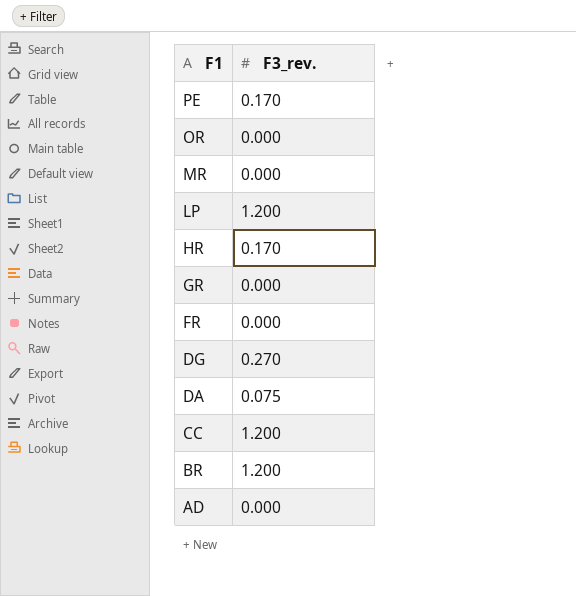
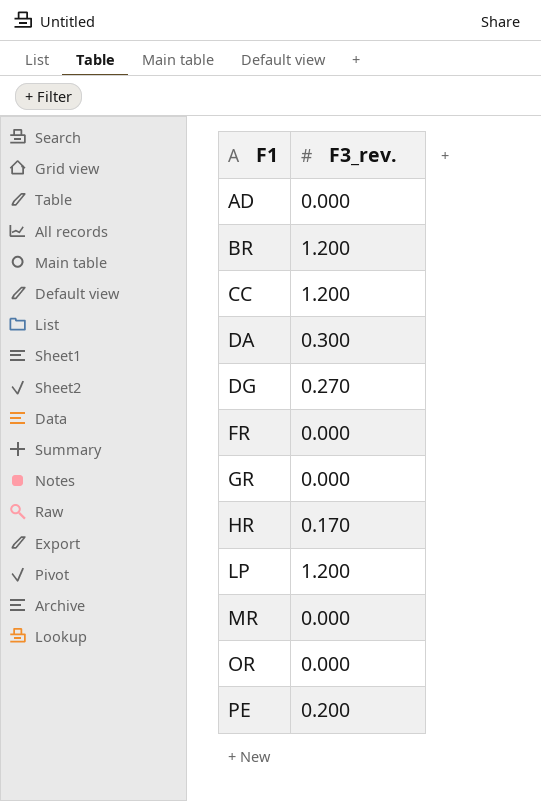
row order: F1 descending -> F1 ascending
DA | F3_rev.: 0.075 -> 0.300
PE | F3_rev.: 0.170 -> 0.200

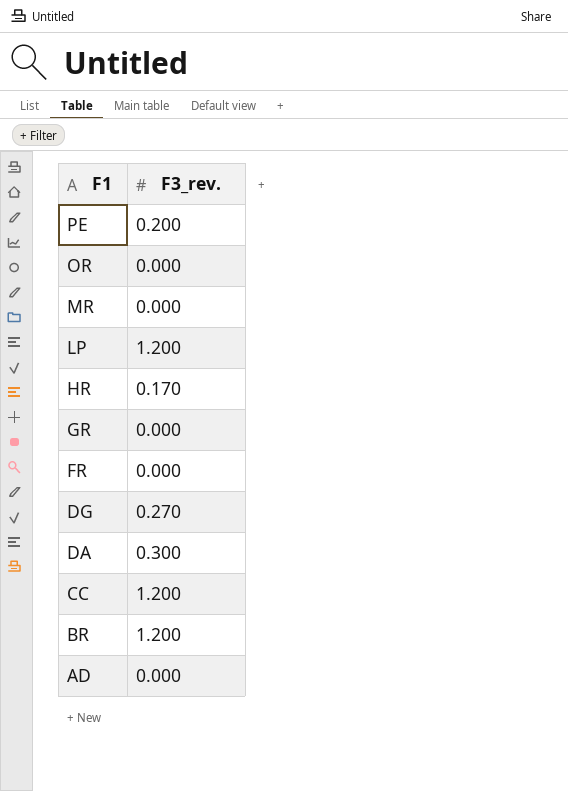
row order: F1 ascending -> F1 descending

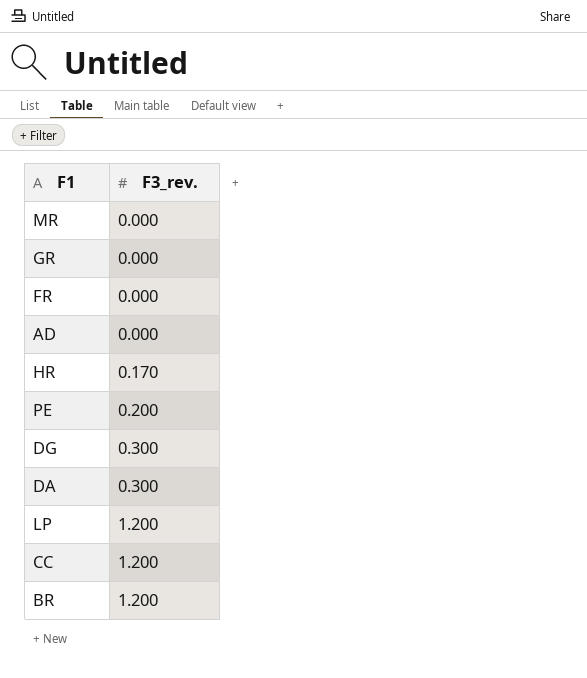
row order: F1 descending -> F3_rev. ascending
row OR: 0.000 -> none
DG | F3_rev.: 0.270 -> 0.300

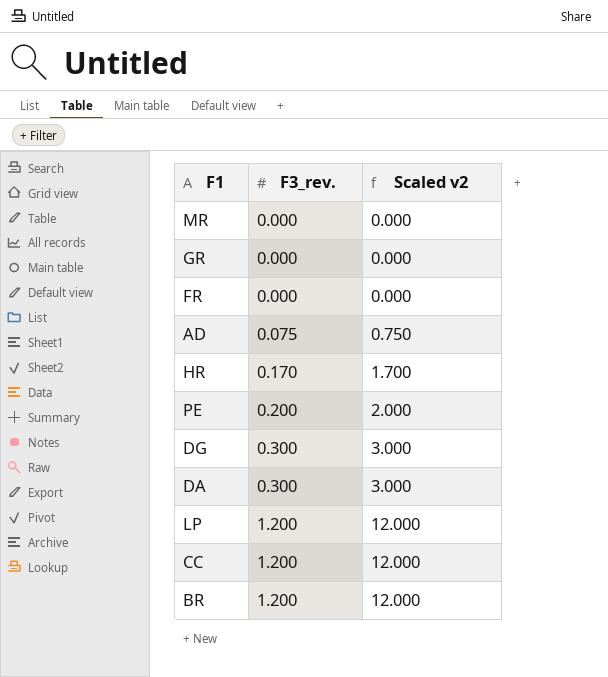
column Scaled v2 | formula: none -> [F3_rev.] * 10
AD | F3_rev.: 0.000 -> 0.075

